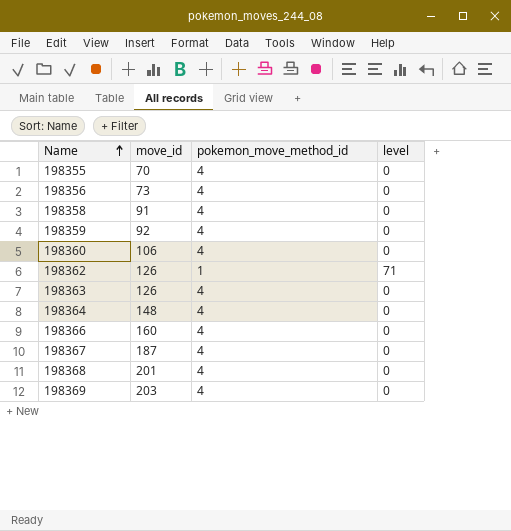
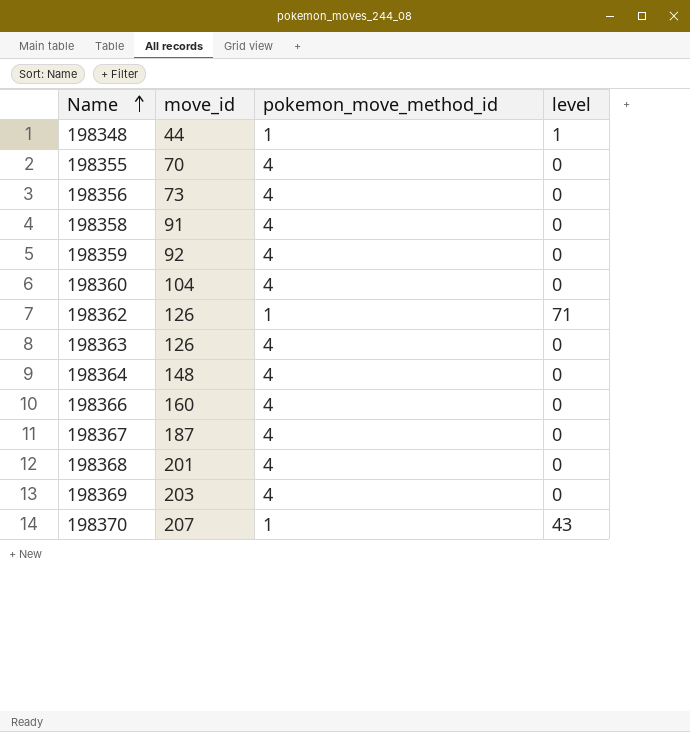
row 198348: none -> 44 | 1 | 1
198360 | move_id: 106 -> 104
row 198370: none -> 207 | 1 | 43

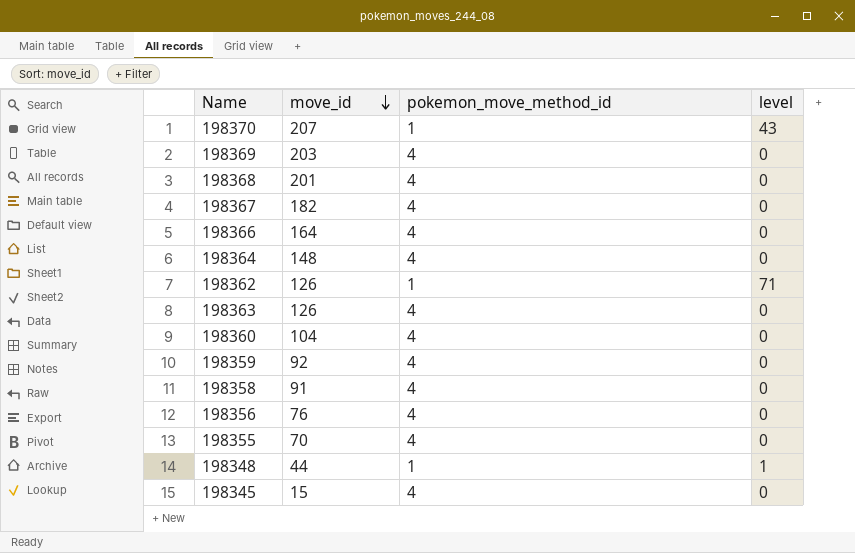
row order: Name ascending -> move_id descending
198367 | move_id: 187 -> 182
198366 | move_id: 160 -> 164
198356 | move_id: 73 -> 76
row 198345: none -> 15 | 4 | 0

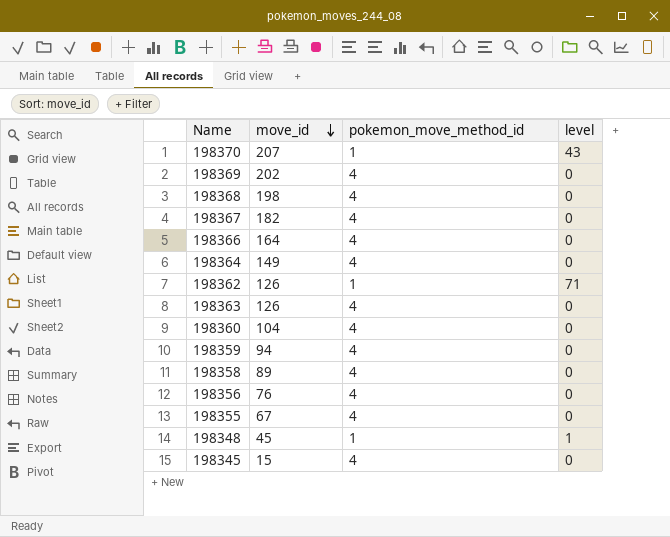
198369 | move_id: 203 -> 202
198368 | move_id: 201 -> 198
198364 | move_id: 148 -> 149
198359 | move_id: 92 -> 94
198358 | move_id: 91 -> 89
198355 | move_id: 70 -> 67
198348 | move_id: 44 -> 45

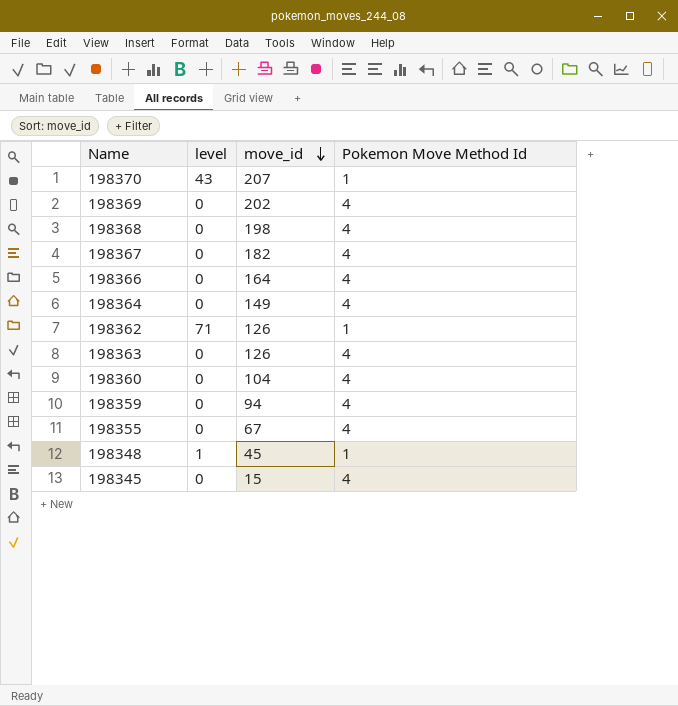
column level | position: 4 -> 2
column name: pokemon_move_method_id -> Pokemon Move Method Id
row 198358: 89 | 4 | 0 -> none
row 198356: 76 | 4 | 0 -> none

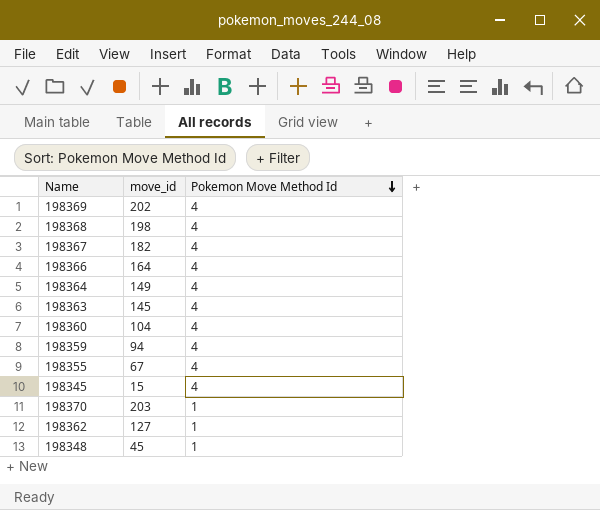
row order: move_id descending -> Pokemon Move Method Id descending
column level | position: 2 -> none
198363 | move_id: 126 -> 145
198370 | move_id: 207 -> 203
198362 | move_id: 126 -> 127

